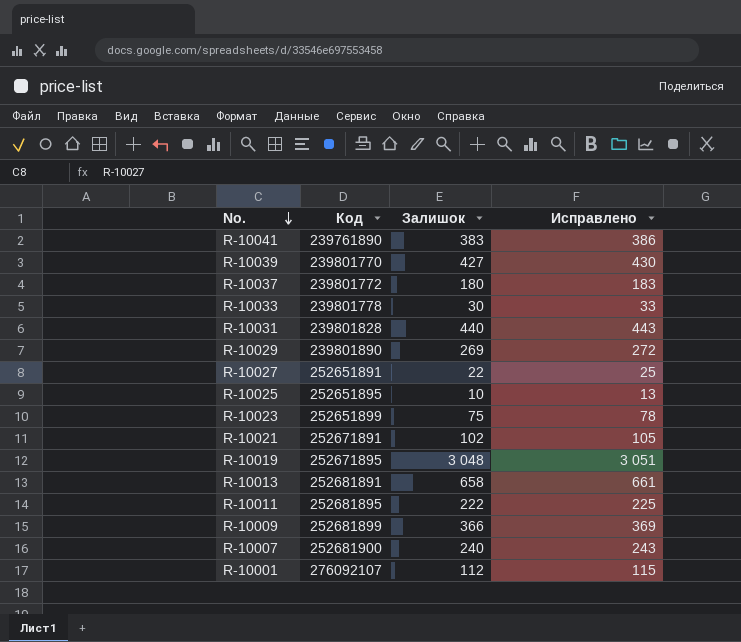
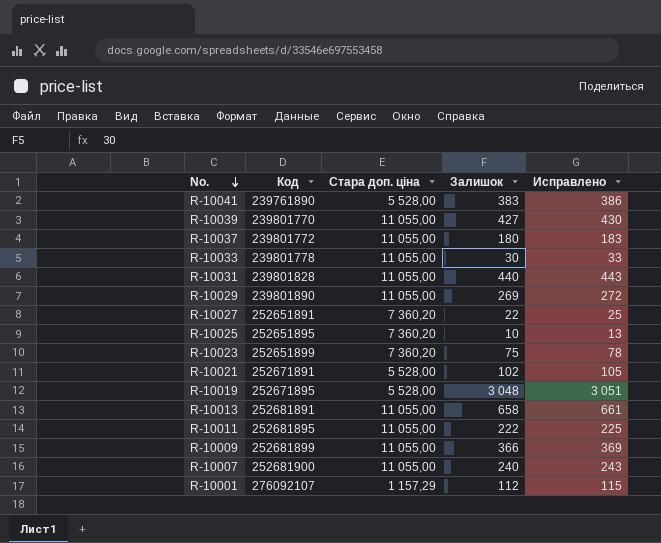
column Стара доп. ціна | position: none -> 3

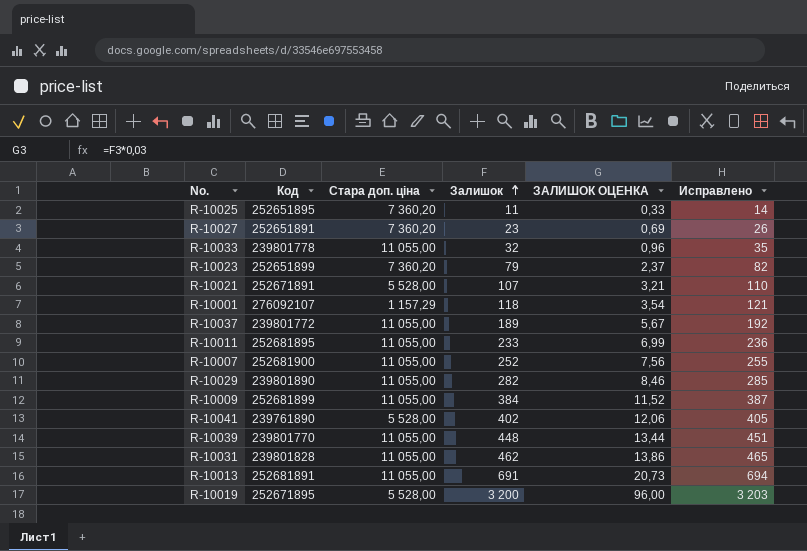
row order: No. descending -> Залишок ascending
column ЗАЛИШОК ОЦЕНКА | formula: none -> [Залишок] * 0,03
R-10025 | Залишок: 10 -> 11
R-10025 | Исправлено: 13 -> 14
R-10027 | Залишок: 22 -> 23
R-10027 | Исправлено: 25 -> 26
R-10033 | Залишок: 30 -> 32
R-10033 | Исправлено: 33 -> 35
R-10023 | Залишок: 75 -> 79
R-10023 | Исправлено: 78 -> 82
R-10021 | Залишок: 102 -> 107
R-10021 | Исправлено: 105 -> 110
R-10001 | Залишок: 112 -> 118
R-10001 | Исправлено: 115 -> 121
R-10037 | Залишок: 180 -> 189
R-10037 | Исправлено: 183 -> 192
R-10011 | Залишок: 222 -> 233
R-10011 | Исправлено: 225 -> 236
R-10007 | Залишок: 240 -> 252
R-10007 | Исправлено: 243 -> 255
R-10029 | Залишок: 269 -> 282
R-10029 | Исправлено: 272 -> 285
R-10009 | Залишок: 366 -> 384
R-10009 | Исправлено: 369 -> 387
R-10041 | Залишок: 383 -> 402
R-10041 | Исправлено: 386 -> 405
R-10039 | Залишок: 427 -> 448
R-10039 | Исправлено: 430 -> 451
R-10031 | Залишок: 440 -> 462
R-10031 | Исправлено: 443 -> 465
R-10013 | Залишок: 658 -> 691
R-10013 | Исправлено: 661 -> 694
R-10019 | Залишок: 3 048 -> 3 200
R-10019 | Исправлено: 3 051 -> 3 203

